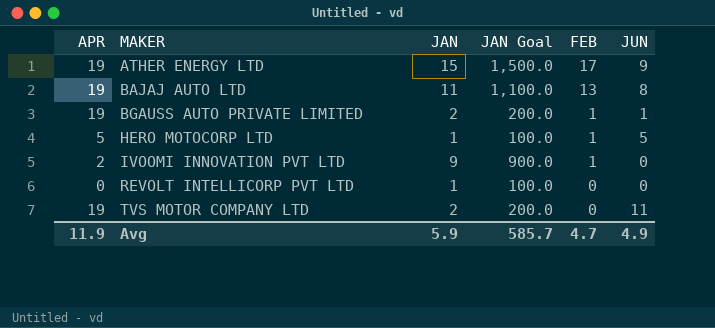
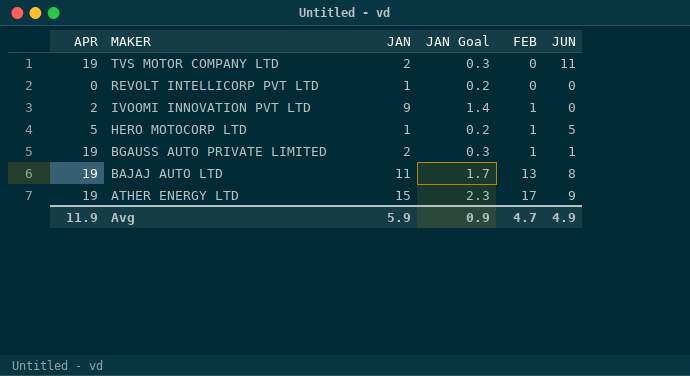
row order: MAKER ascending -> MAKER descending
column JAN Goal | formula: [JAN] * 100 -> [JAN] * 0.15
Avg | JAN Goal: 585.7 -> 0.9

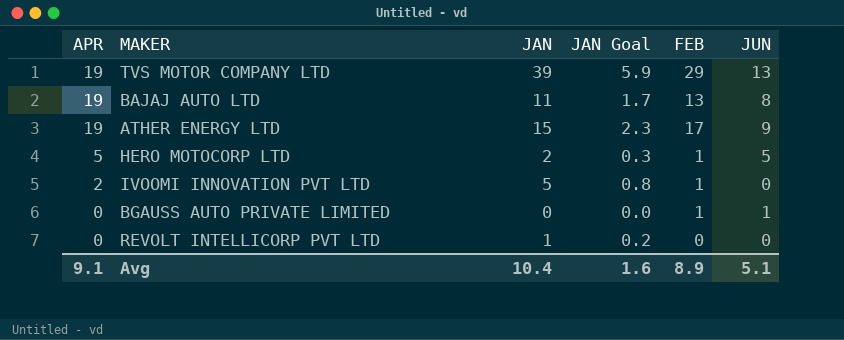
row order: MAKER descending -> APR descending
TVS MOTOR COMPANY LTD | JAN: 2 -> 39
TVS MOTOR COMPANY LTD | JAN Goal: 0.3 -> 5.9
TVS MOTOR COMPANY LTD | FEB: 0 -> 29
TVS MOTOR COMPANY LTD | JUN: 11 -> 13
HERO MOTOCORP LTD | JAN: 1 -> 2
HERO MOTOCORP LTD | JAN Goal: 0.2 -> 0.3
IVOOMI INNOVATION PVT LTD | JAN: 9 -> 5
IVOOMI INNOVATION PVT LTD | JAN Goal: 1.4 -> 0.8
BGAUSS AUTO PRIVATE LIMITED | APR: 19 -> 0
BGAUSS AUTO PRIVATE LIMITED | JAN: 2 -> 0
BGAUSS AUTO PRIVATE LIMITED | JAN Goal: 0.3 -> 0.0
Avg | APR: 11.9 -> 9.1
Avg | JAN: 5.9 -> 10.4
Avg | JAN Goal: 0.9 -> 1.6
Avg | FEB: 4.7 -> 8.9
Avg | JUN: 4.9 -> 5.1

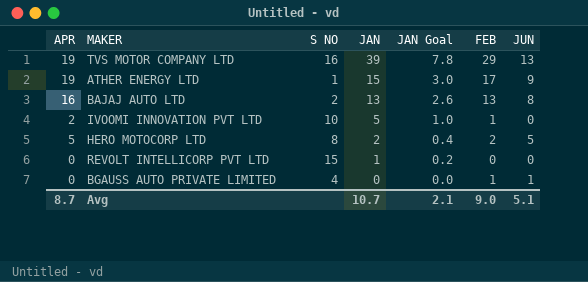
row order: APR descending -> JAN descending
column S NO | position: none -> 3
column JAN Goal | formula: [JAN] * 0.15 -> [JAN] * 0.2
BAJAJ AUTO LTD | APR: 19 -> 16
BAJAJ AUTO LTD | JAN: 11 -> 13
HERO MOTOCORP LTD | FEB: 1 -> 2
Avg | APR: 9.1 -> 8.7
Avg | JAN: 10.4 -> 10.7
Avg | JAN Goal: 1.6 -> 2.1
Avg | FEB: 8.9 -> 9.0

